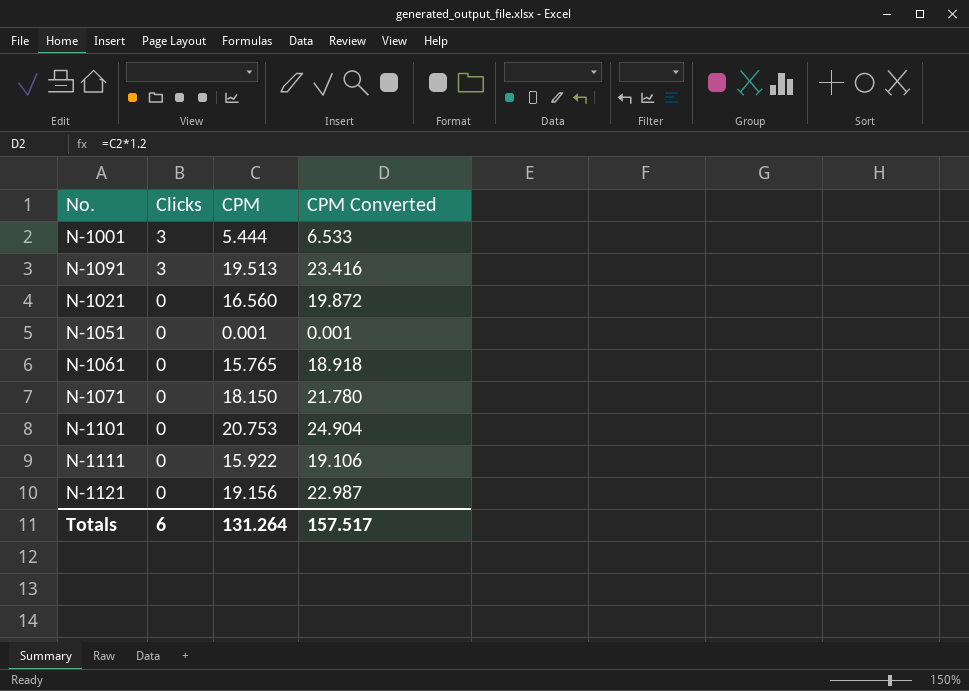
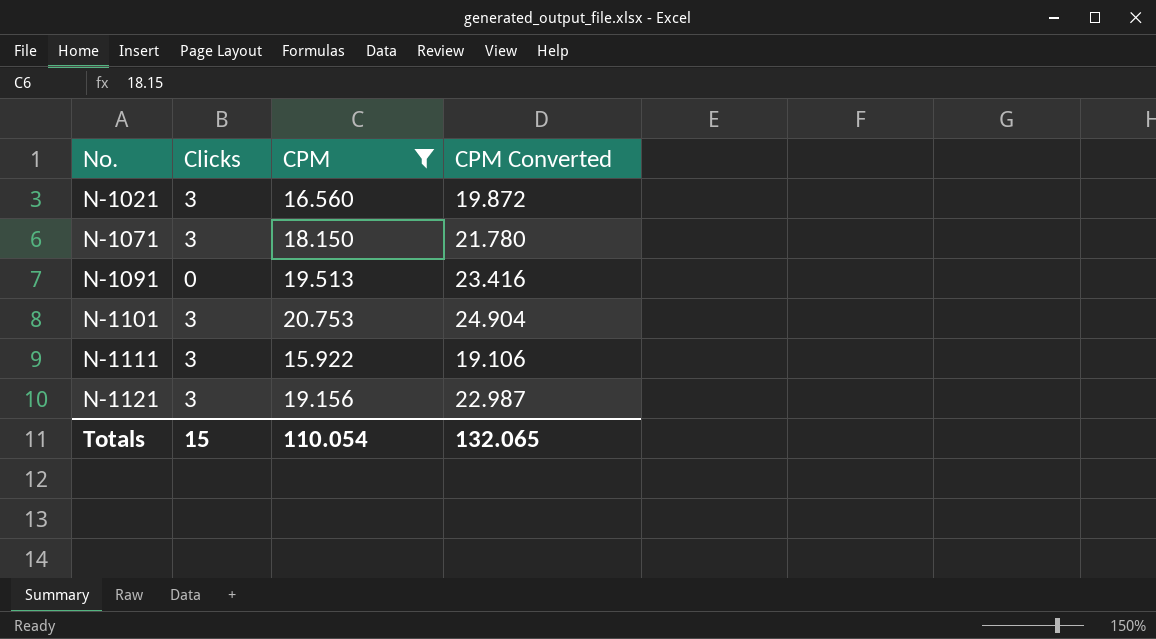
filter: none -> CPM >= 15.922
row order: Clicks descending -> No. ascending
N-1021 | Clicks: 0 -> 3
N-1071 | Clicks: 0 -> 3
N-1091 | Clicks: 3 -> 0
N-1101 | Clicks: 0 -> 3
N-1111 | Clicks: 0 -> 3
N-1121 | Clicks: 0 -> 3
Totals | Clicks: 6 -> 15
Totals | CPM: 131.264 -> 110.054
Totals | CPM Converted: 157.517 -> 132.065

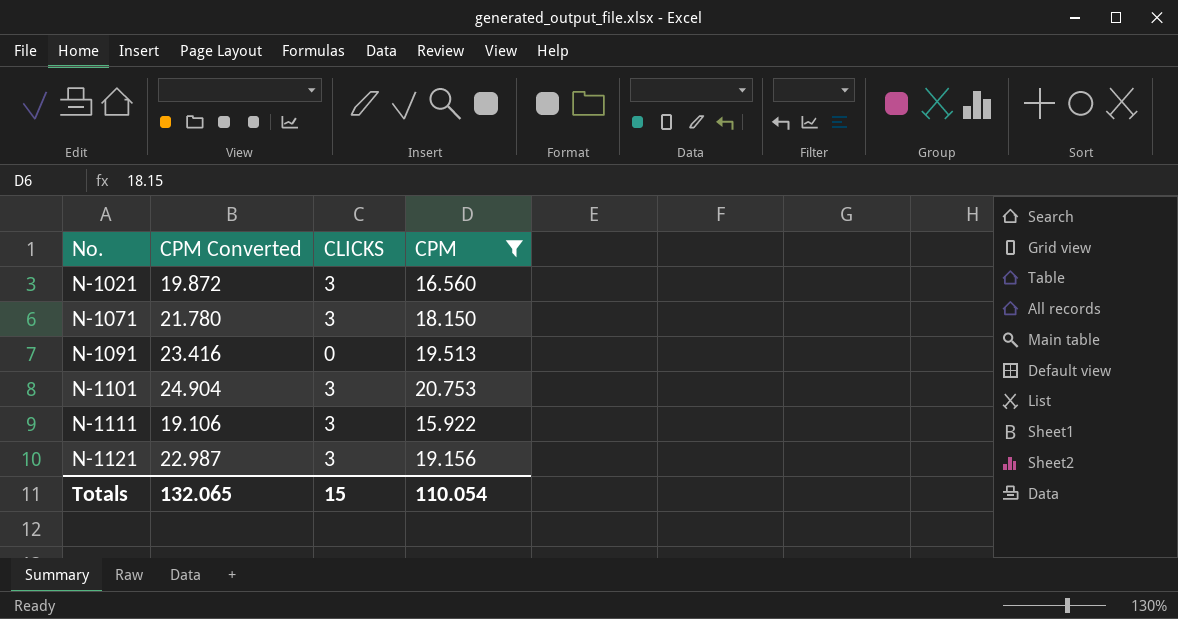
column CPM Converted | position: 4 -> 2
column name: Clicks -> CLICKS

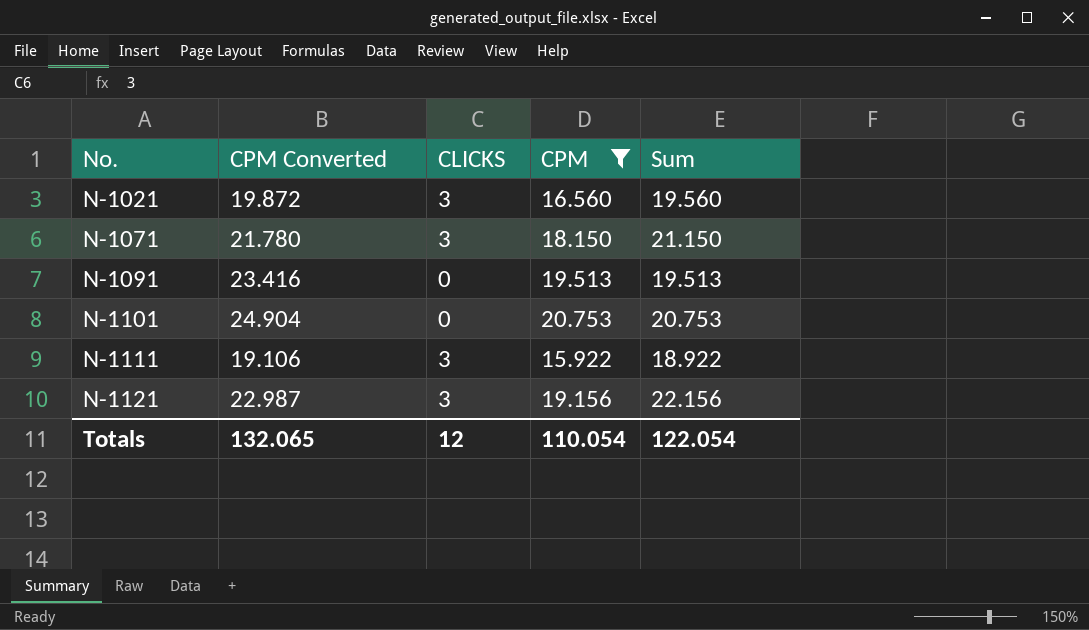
column Sum | formula: none -> [CLICKS] + [CPM]
N-1101 | CLICKS: 3 -> 0
Totals | CLICKS: 15 -> 12

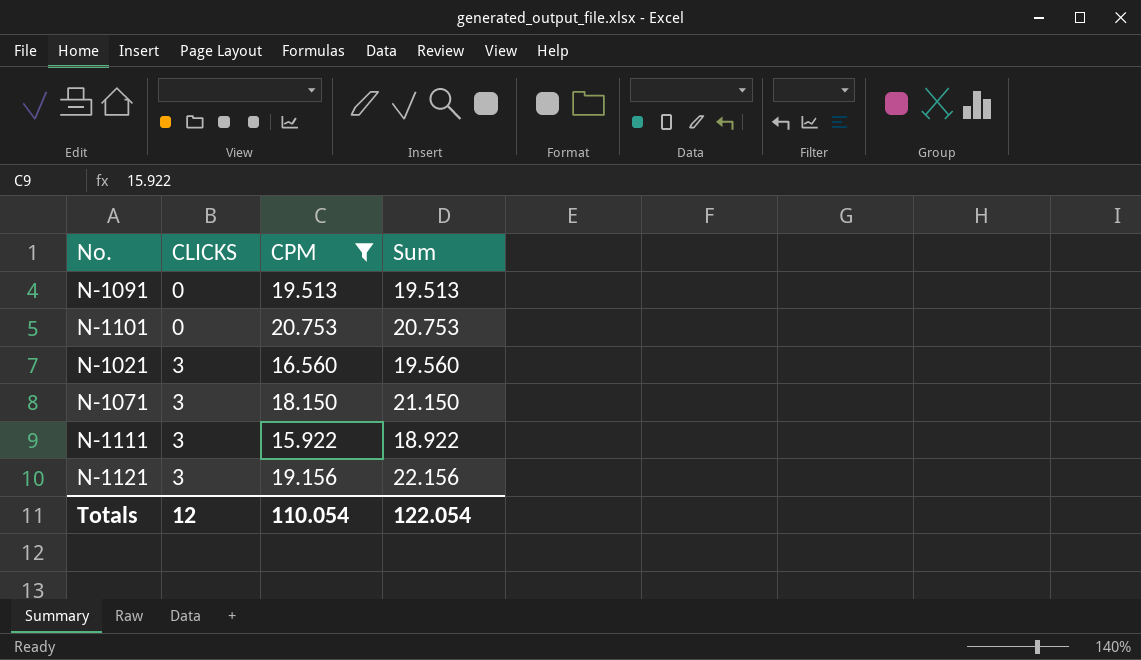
row order: No. ascending -> CLICKS ascending
column CPM Converted | formula: [CPM] * 1.2 -> none

